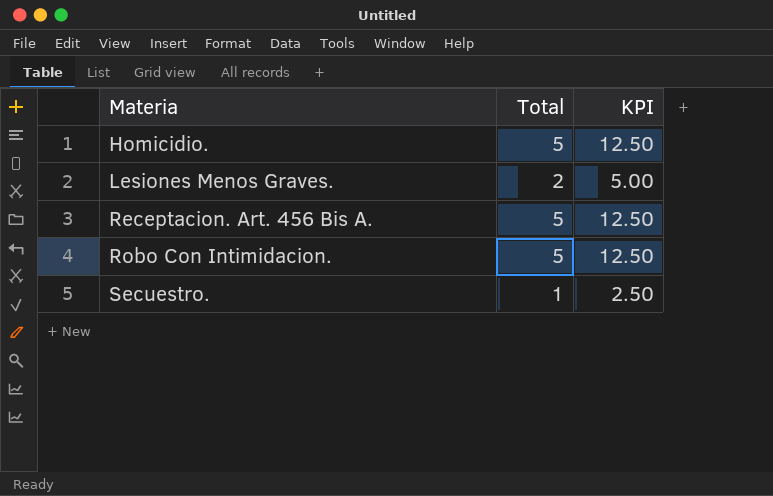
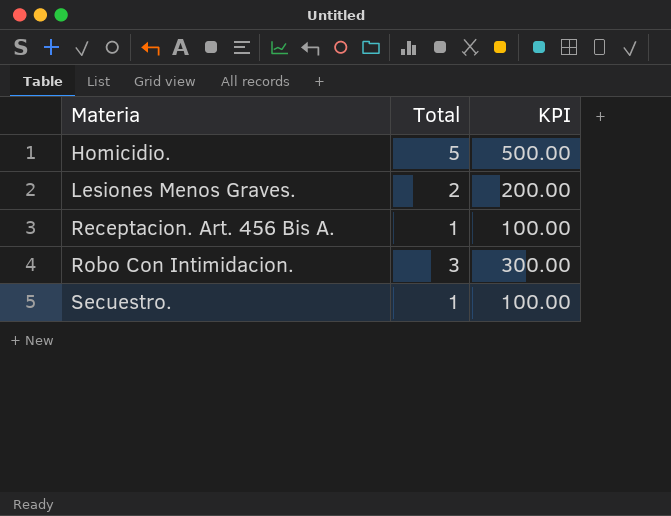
column KPI | formula: [Total] * 2.5 -> [Total] * 100
Receptacion. Art. 456 Bis A. | Total: 5 -> 1
Robo Con Intimidacion. | Total: 5 -> 3

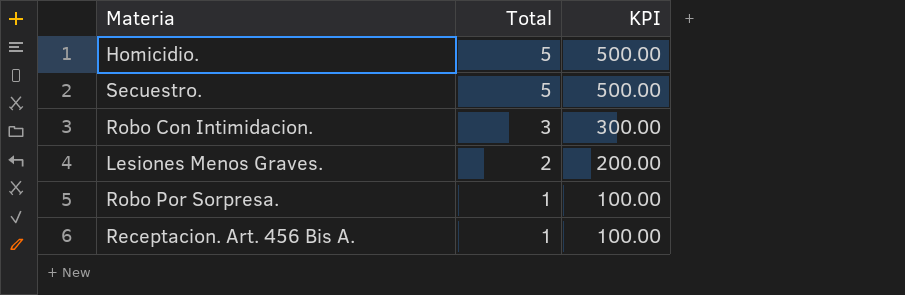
row order: Materia ascending -> Total descending
Secuestro. | Total: 1 -> 5
Secuestro. | KPI: 100.00 -> 500.00
row Robo Por Sorpresa.: none -> 1 | 100.00

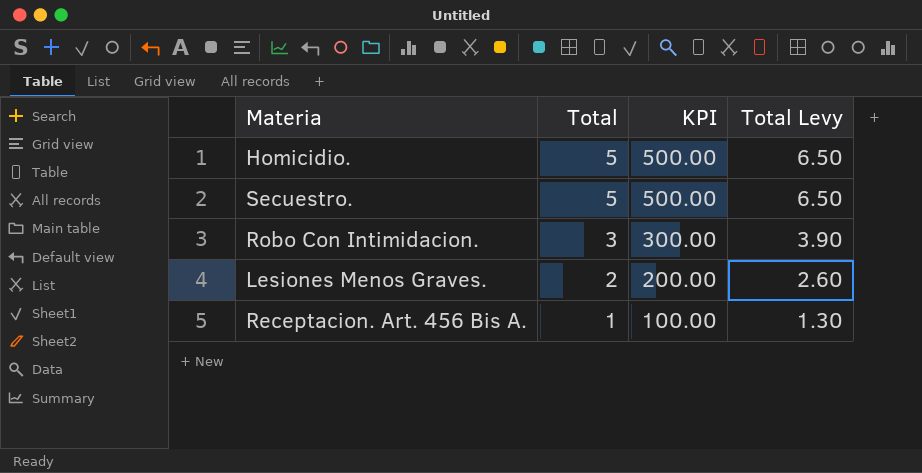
column Total Levy | formula: none -> [Total] * 1.3
row Robo Por Sorpresa.: 1 | 100.00 -> none

